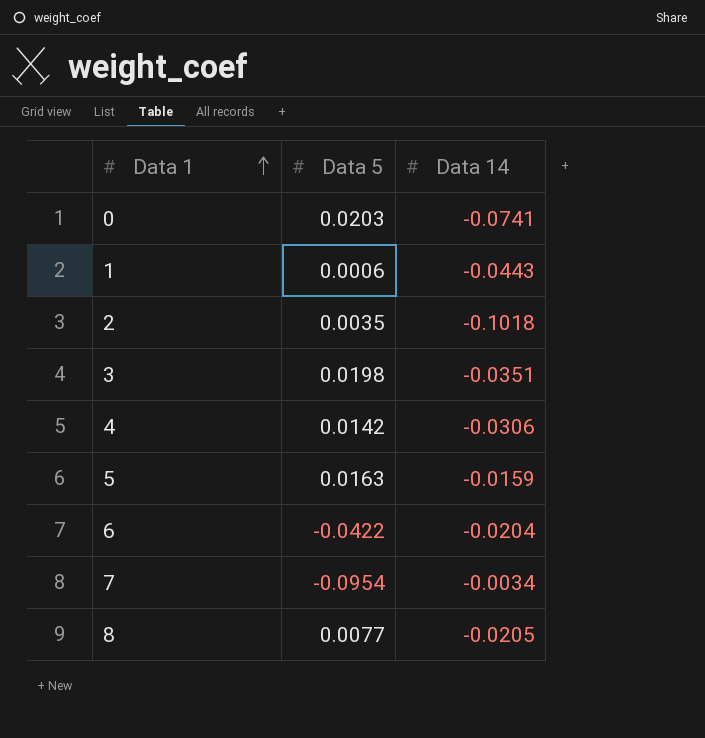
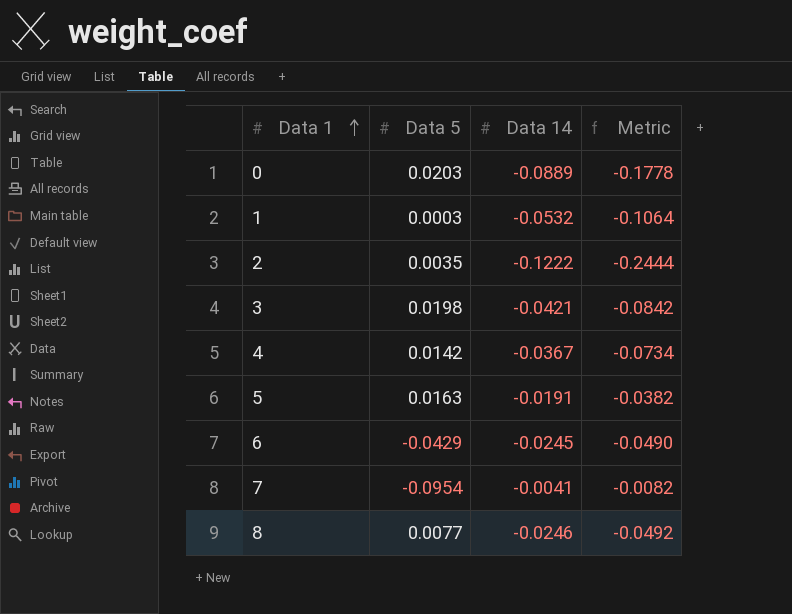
column Metric | formula: none -> [Data 14] * 2
0 | Data 14: -0.0741 -> -0.0889
1 | Data 5: 0.0006 -> 0.0003
1 | Data 14: -0.0443 -> -0.0532
2 | Data 14: -0.1018 -> -0.1222
3 | Data 14: -0.0351 -> -0.0421
4 | Data 14: -0.0306 -> -0.0367
5 | Data 14: -0.0159 -> -0.0191
6 | Data 5: -0.0422 -> -0.0429
6 | Data 14: -0.0204 -> -0.0245
7 | Data 14: -0.0034 -> -0.0041
8 | Data 14: -0.0205 -> -0.0246

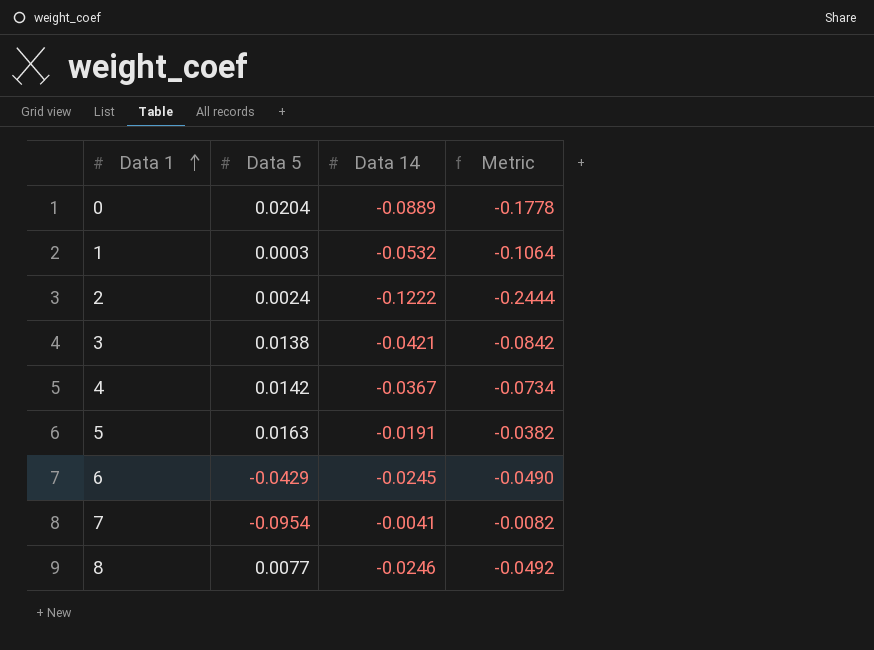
0 | Data 5: 0.0203 -> 0.0204
2 | Data 5: 0.0035 -> 0.0024
3 | Data 5: 0.0198 -> 0.0138

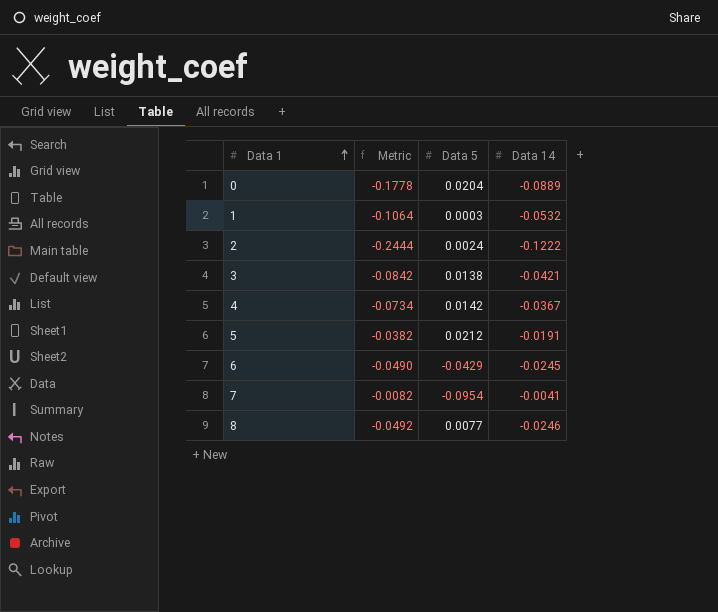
column Metric | position: 4 -> 2
5 | Data 5: 0.0163 -> 0.0212

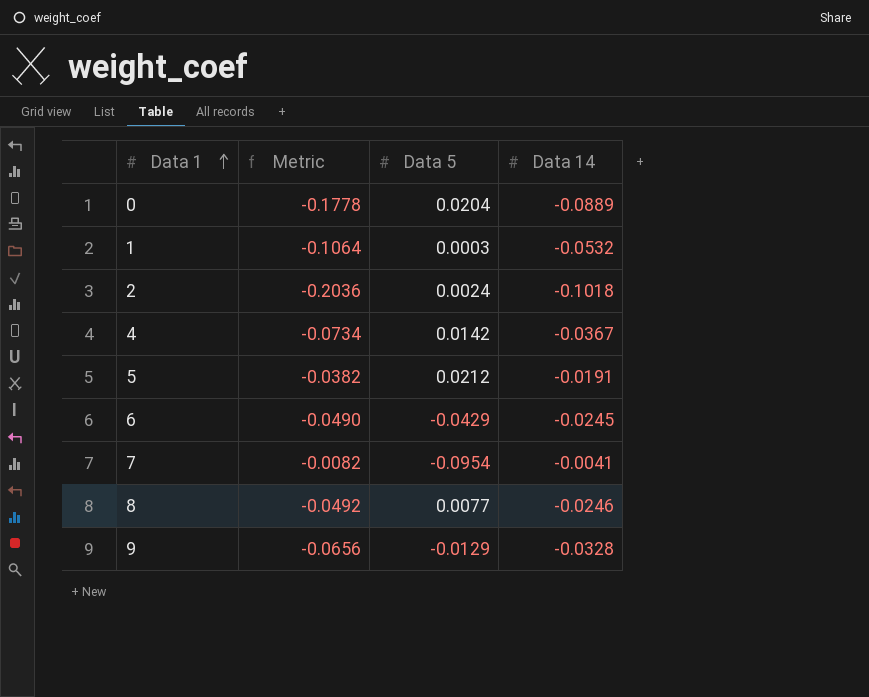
row 3: -0.0842 | 0.0138 | -0.0421 -> none
2 | Metric: -0.2444 -> -0.2036
2 | Data 14: -0.1222 -> -0.1018
row 9: none -> -0.0656 | -0.0129 | -0.0328

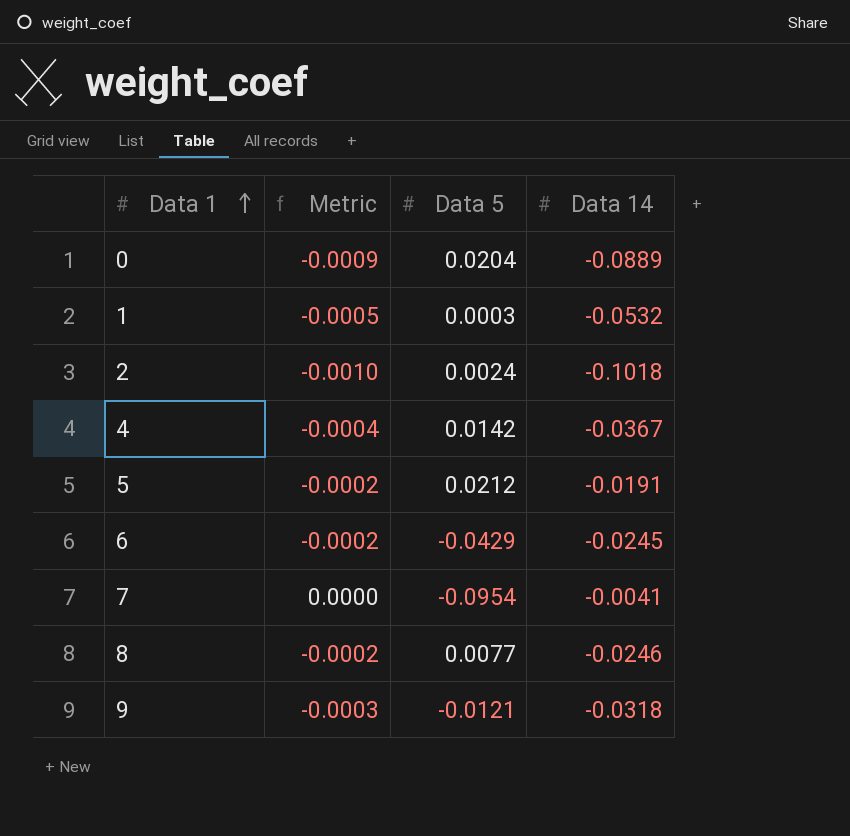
column Metric | formula: [Data 14] * 2 -> [Data 14] * 0.01
9 | Data 5: -0.0129 -> -0.0121
9 | Data 14: -0.0328 -> -0.0318

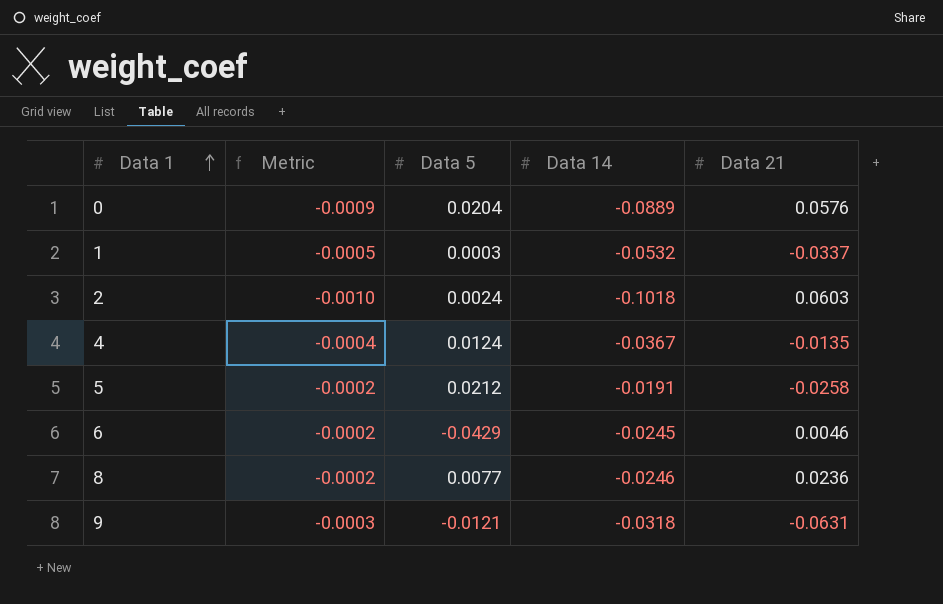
column Data 21 | position: none -> 5
row 7: 0.0000 | -0.0954 | -0.0041 -> none
4 | Data 5: 0.0142 -> 0.0124

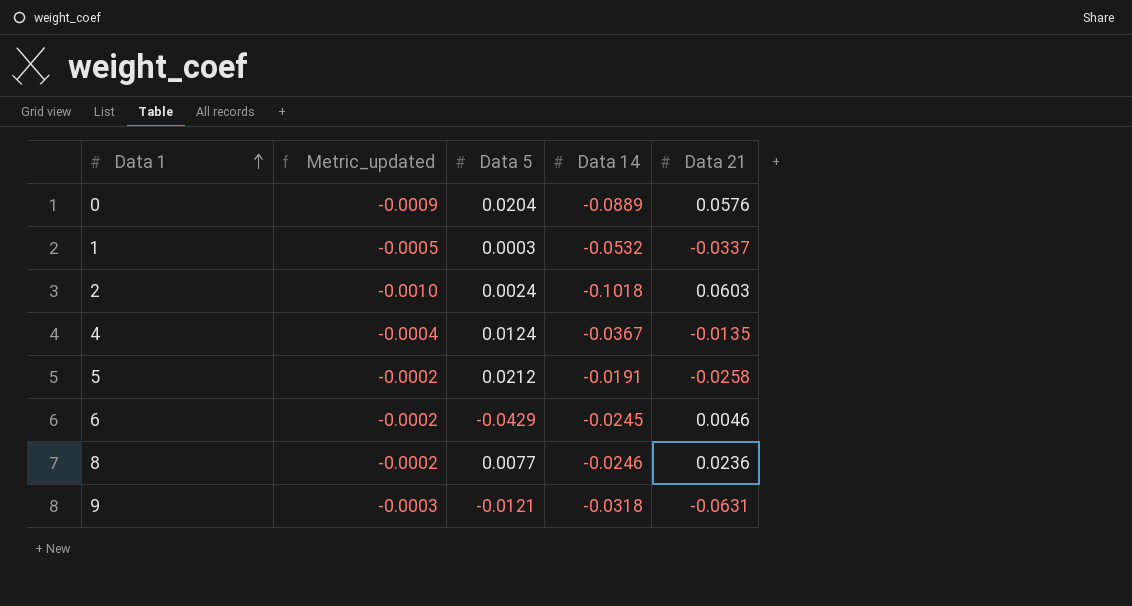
column name: Metric -> Metric_updated

